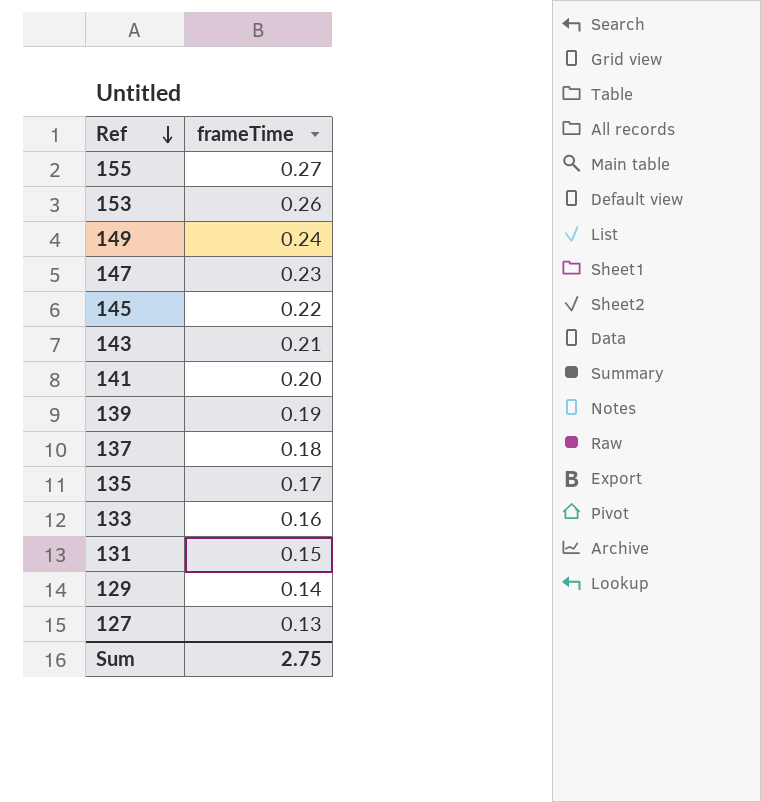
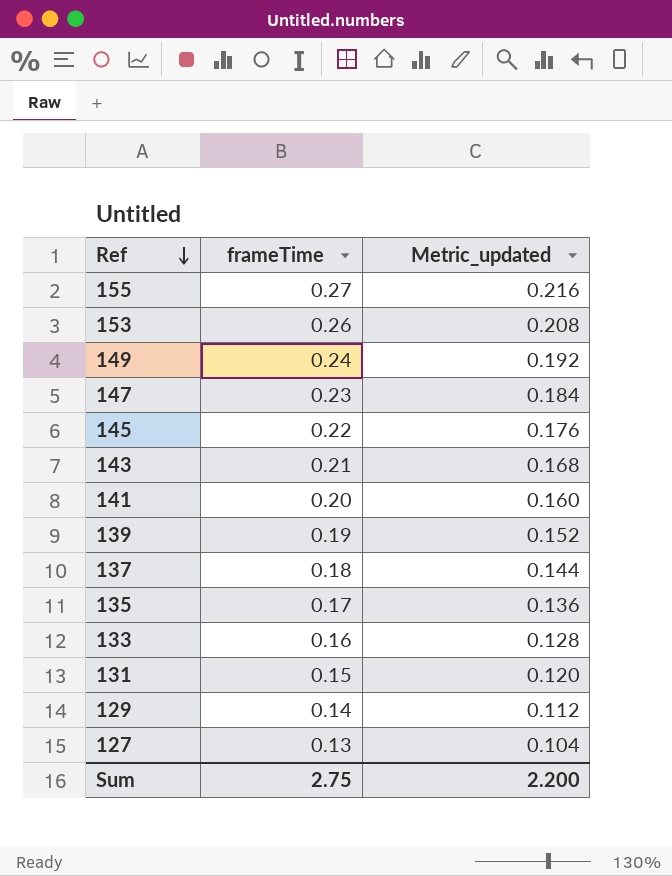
column Metric_updated | formula: none -> [frameTime] * 0.8

